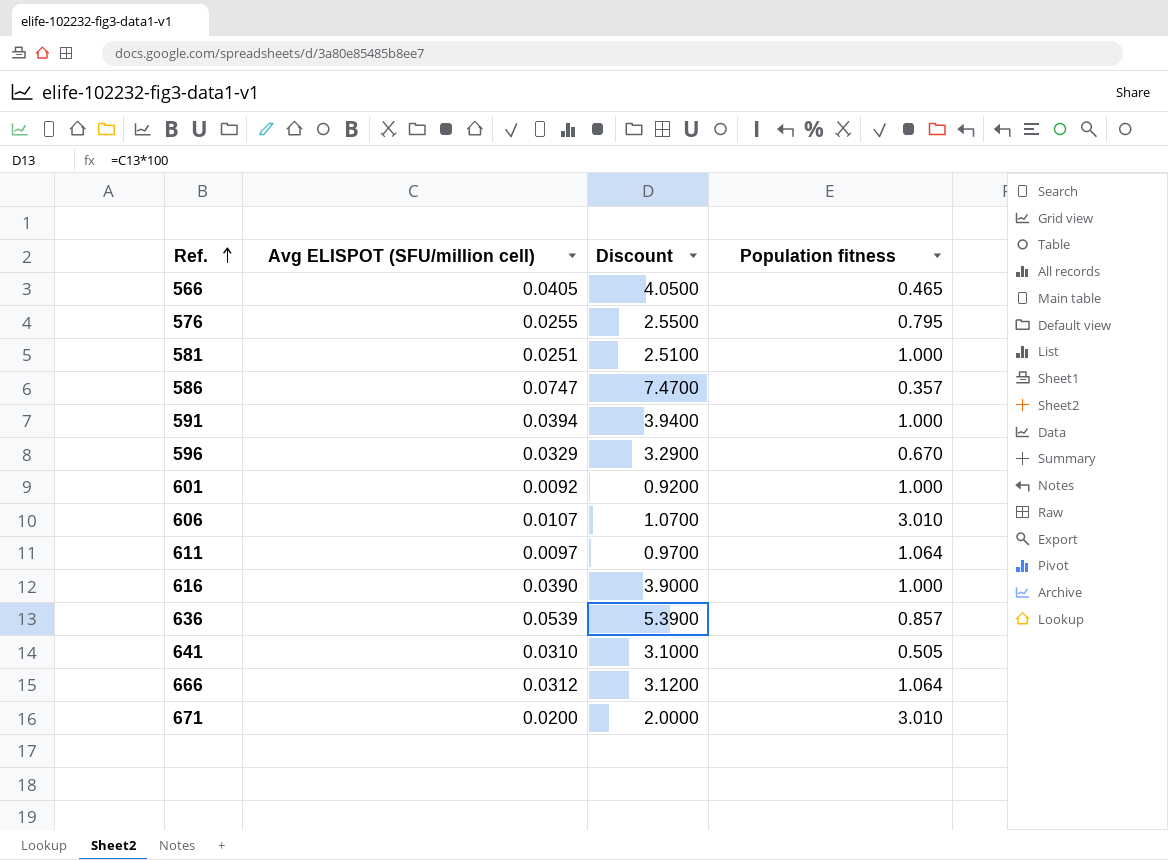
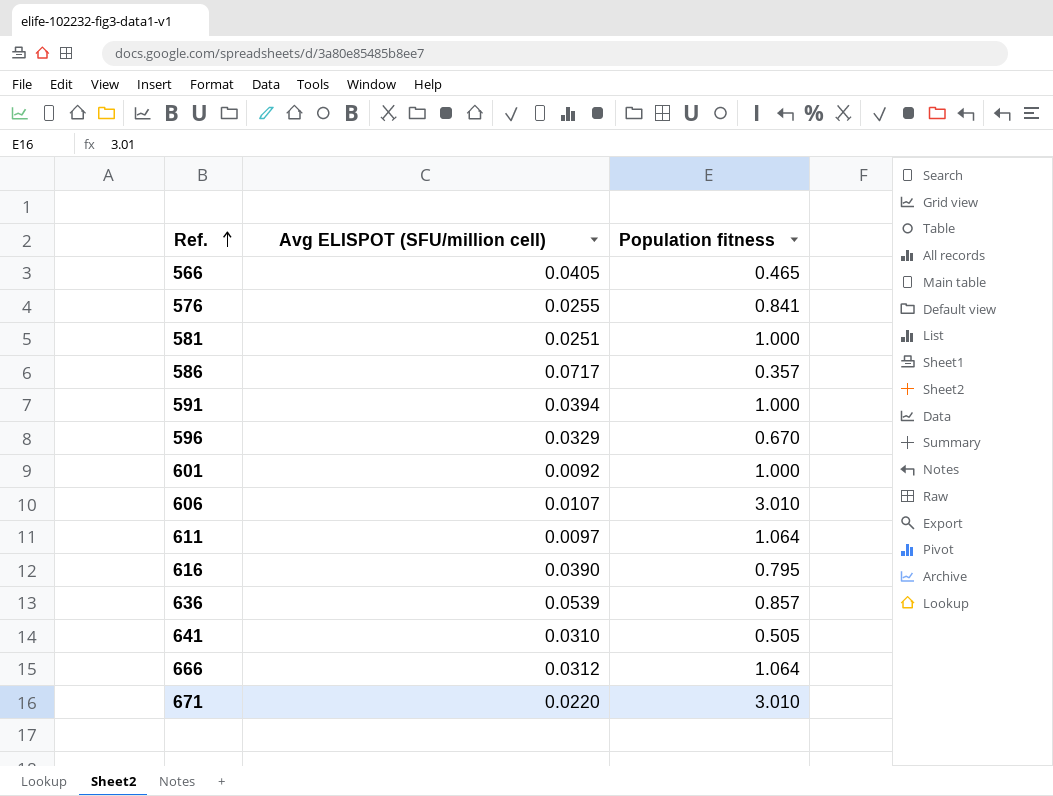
column Discount | formula: [Avg ELISPOT (SFU/million cell)] * 100 -> none
576 | Population fitness: 0.795 -> 0.841
586 | Avg ELISPOT (SFU/million cell): 0.0747 -> 0.0717
616 | Population fitness: 1.000 -> 0.795
671 | Avg ELISPOT (SFU/million cell): 0.0200 -> 0.0220

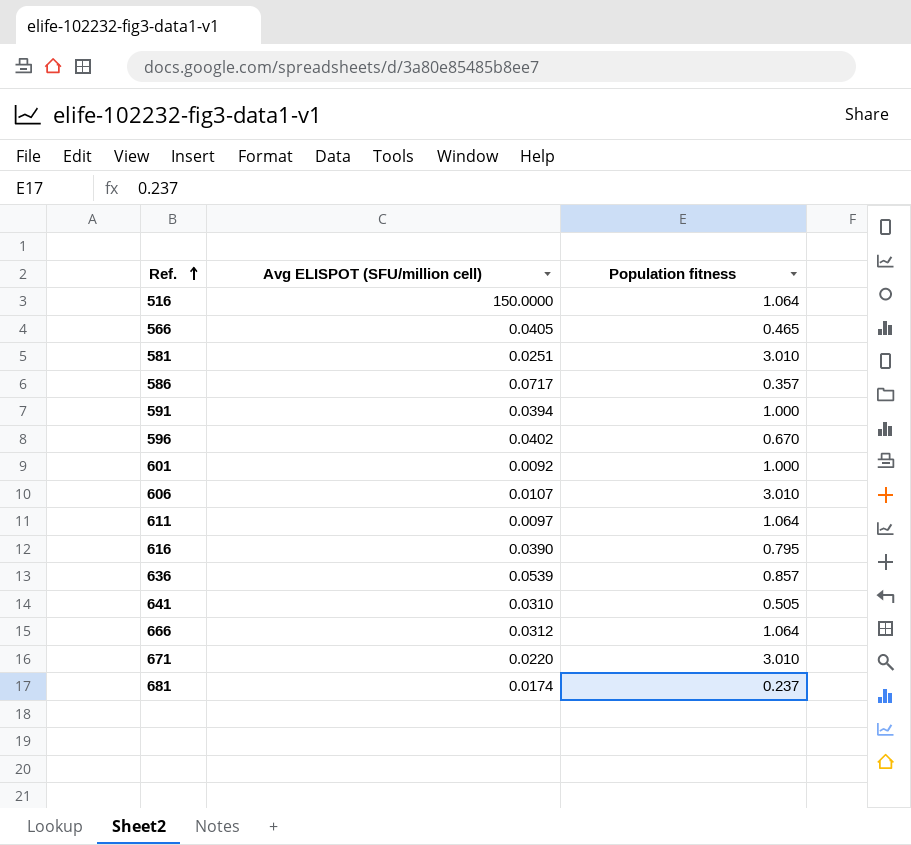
row 576: 0.0255 | 0.841 -> none
row 516: none -> 150.0000 | 1.064
581 | Population fitness: 1.000 -> 3.010
596 | Avg ELISPOT (SFU/million cell): 0.0329 -> 0.0402
row 681: none -> 0.0174 | 0.237

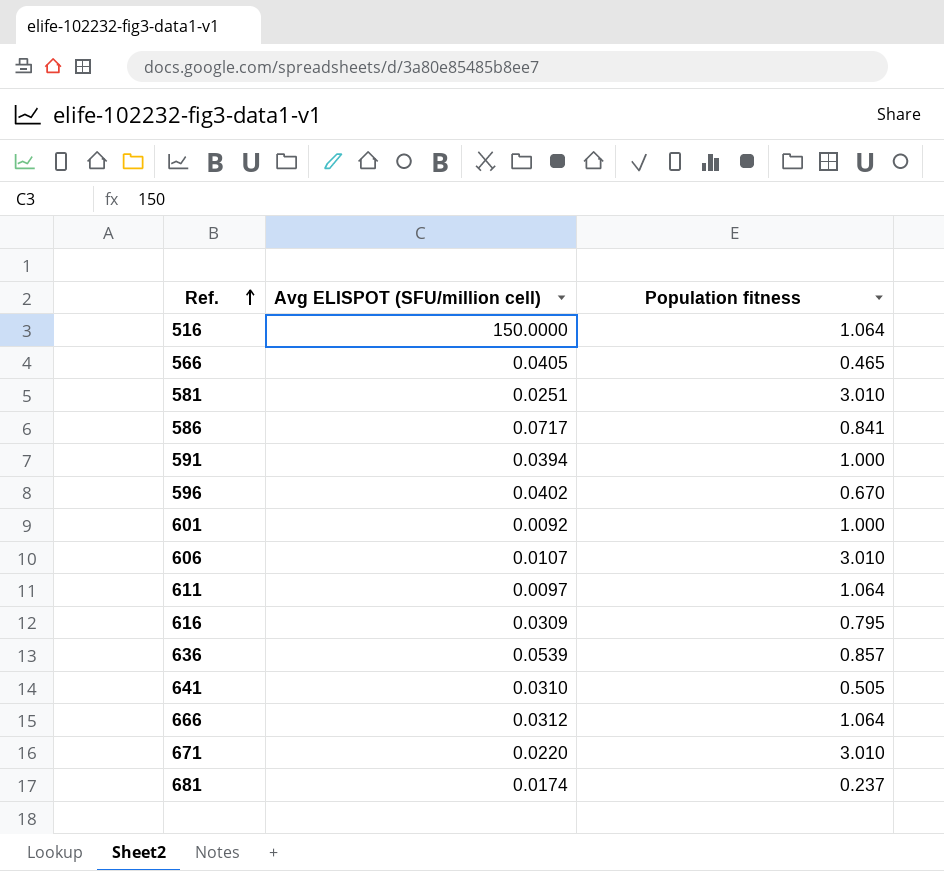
586 | Population fitness: 0.357 -> 0.841
616 | Avg ELISPOT (SFU/million cell): 0.0390 -> 0.0309

